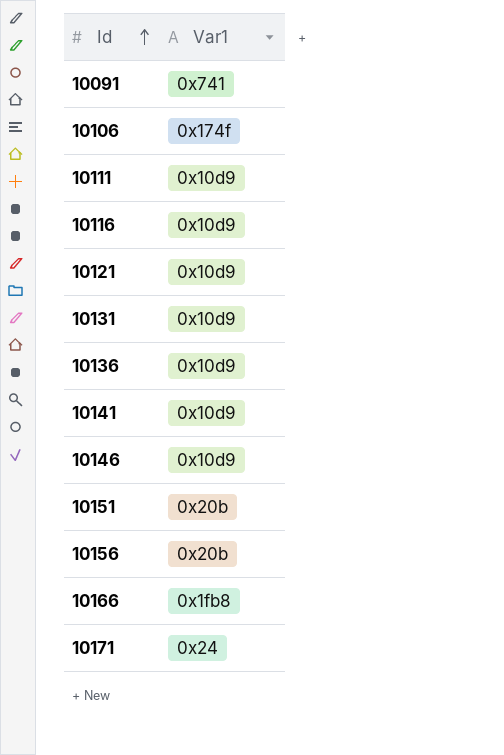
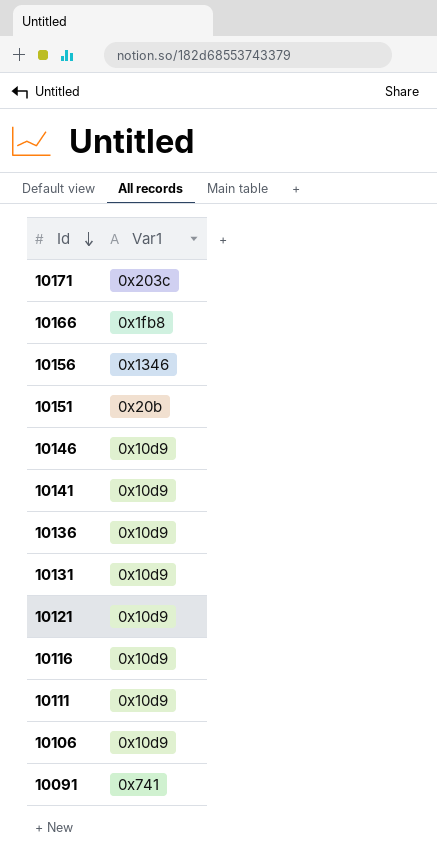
row order: Id ascending -> Id descending
10171 | Var1: 0x24 -> 0x203c
10156 | Var1: 0x20b -> 0x1346
10106 | Var1: 0x174f -> 0x10d9

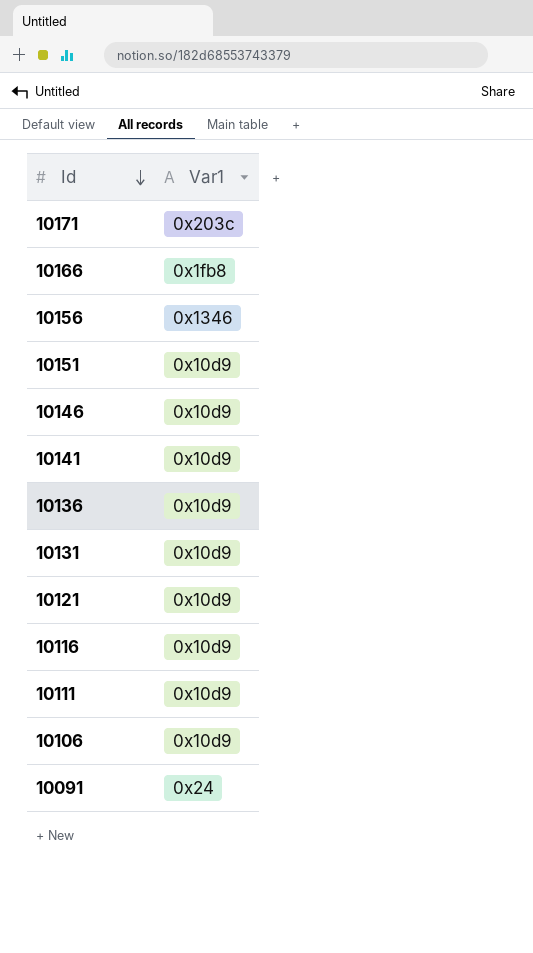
10151 | Var1: 0x20b -> 0x10d9
10091 | Var1: 0x741 -> 0x24

